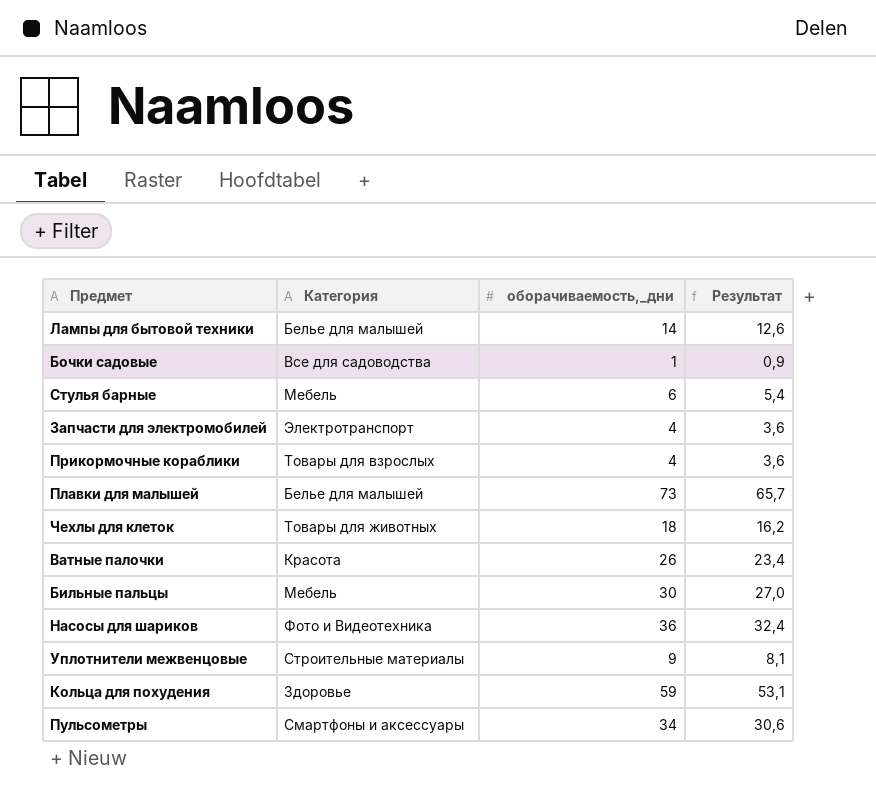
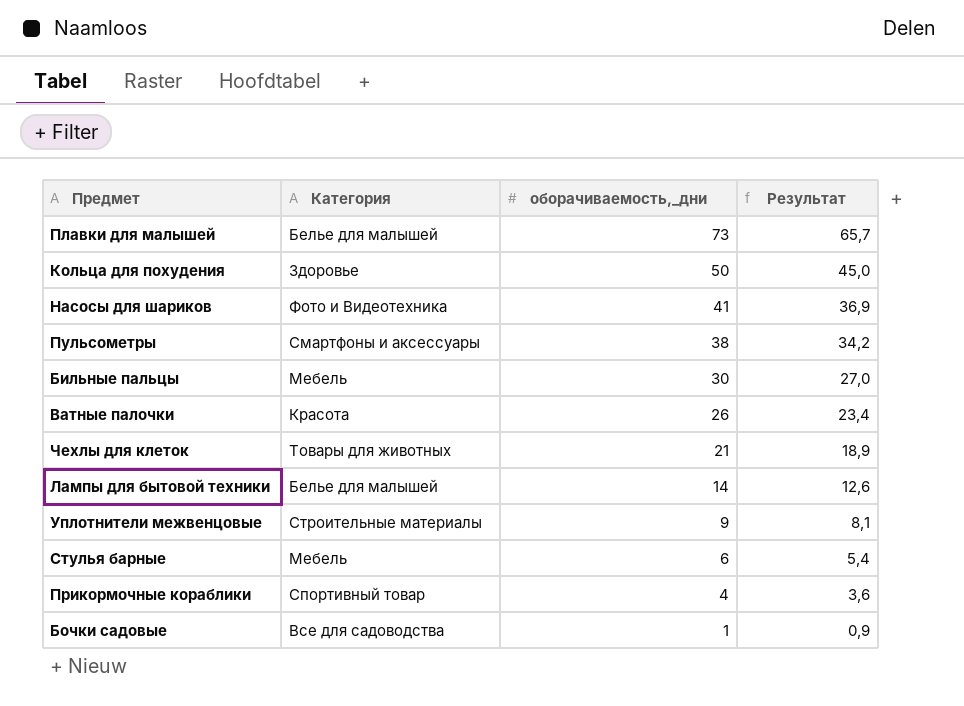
row order: none -> оборачиваемость,_дни descending
row Запчасти для электромобилей: Электротранспорт | 4 | 3,6 -> none
Кольца для похудения | оборачиваемость,_дни: 59 -> 50
Кольца для похудения | Результат: 53,1 -> 45,0
Насосы для шариков | оборачиваемость,_дни: 36 -> 41
Насосы для шариков | Результат: 32,4 -> 36,9
Пульсометры | оборачиваемость,_дни: 34 -> 38
Пульсометры | Результат: 30,6 -> 34,2
Чехлы для клеток | оборачиваемость,_дни: 18 -> 21
Чехлы для клеток | Результат: 16,2 -> 18,9
Прикормочные кораблики | Категория: Товары для взрослых -> Спортивный товар

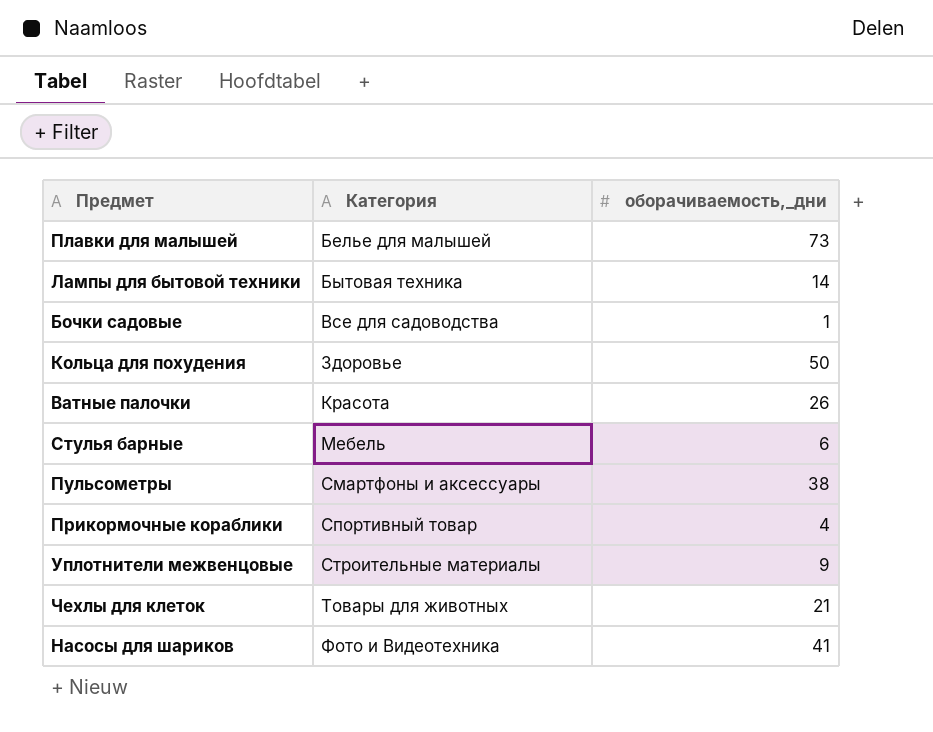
row order: оборачиваемость,_дни descending -> Категория ascending
column Результат | formula: [оборачиваемость,_дни] * 0,9 -> none
row Бильные пальцы: Мебель | 30 | 27,0 -> none
Лампы для бытовой техники | Категория: Белье для малышей -> Бытовая техника

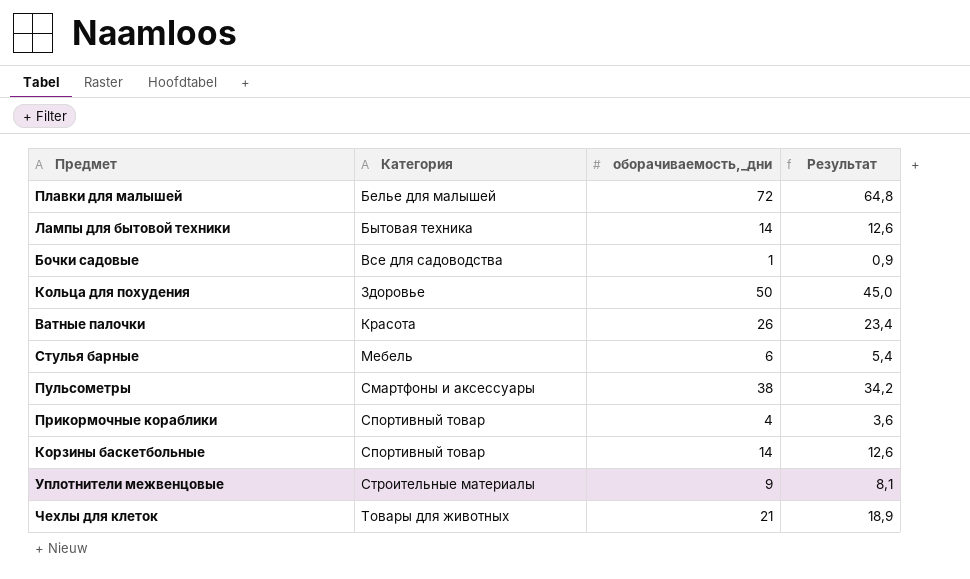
column Результат | formula: none -> [оборачиваемость,_дни] * 0,9
row Насосы для шариков: Фото и Видеотехника | 41 -> none
Плавки для малышей | оборачиваемость,_дни: 73 -> 72
row Корзины баскетбольные: none -> Спортивный товар | 14 | 12,6

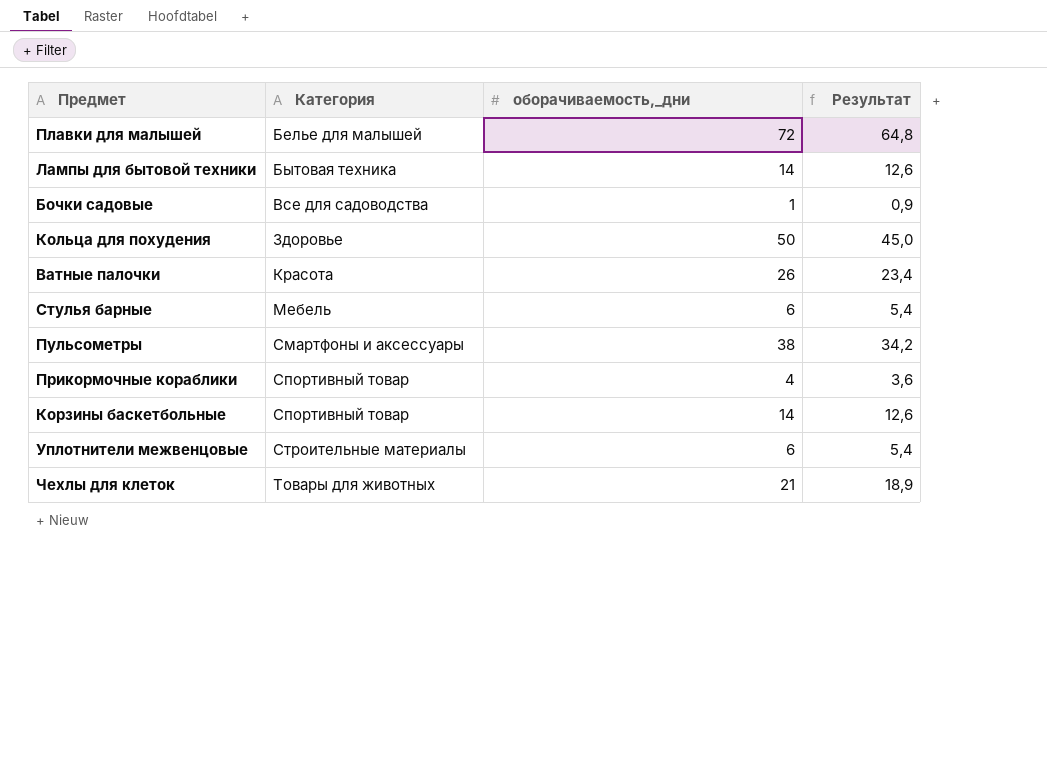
Уплотнители межвенцовые | оборачиваемость,_дни: 9 -> 6
Уплотнители межвенцовые | Результат: 8,1 -> 5,4

